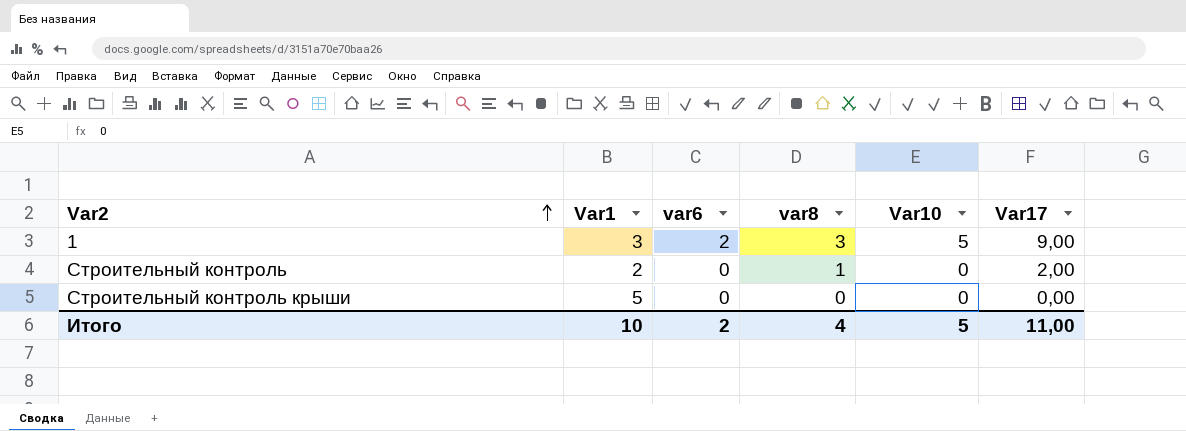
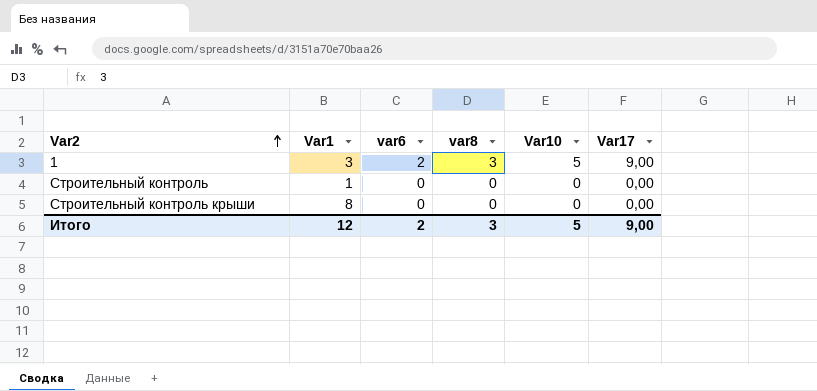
Строительный контроль | Var1: 2 -> 1
Строительный контроль | var8: 1 -> 0
Строительный контроль | Var17: 2,00 -> 0,00
Строительный контроль крыши | Var1: 5 -> 8
Итого | Var1: 10 -> 12
Итого | var8: 4 -> 3
Итого | Var17: 11,00 -> 9,00

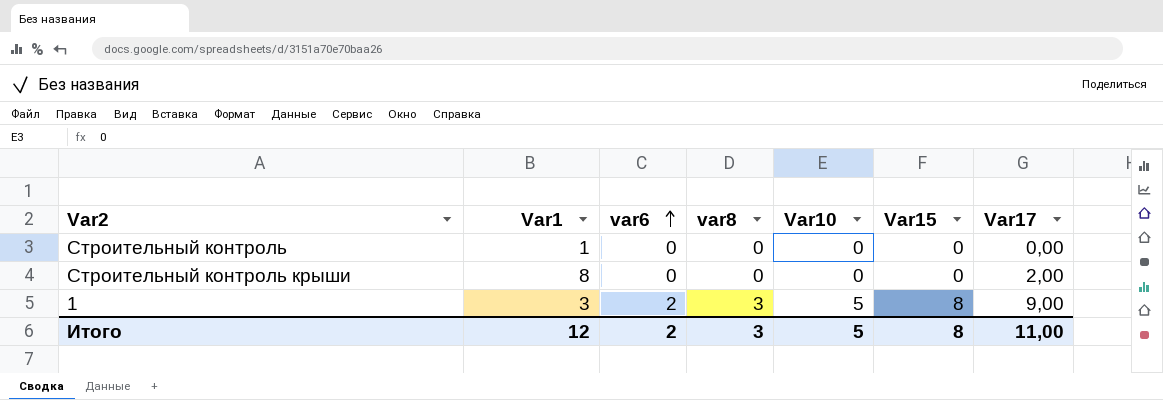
row order: Var2 ascending -> var6 ascending
column Var15 | position: none -> 6
Строительный контроль крыши | Var17: 0,00 -> 2,00
Итого | Var17: 9,00 -> 11,00

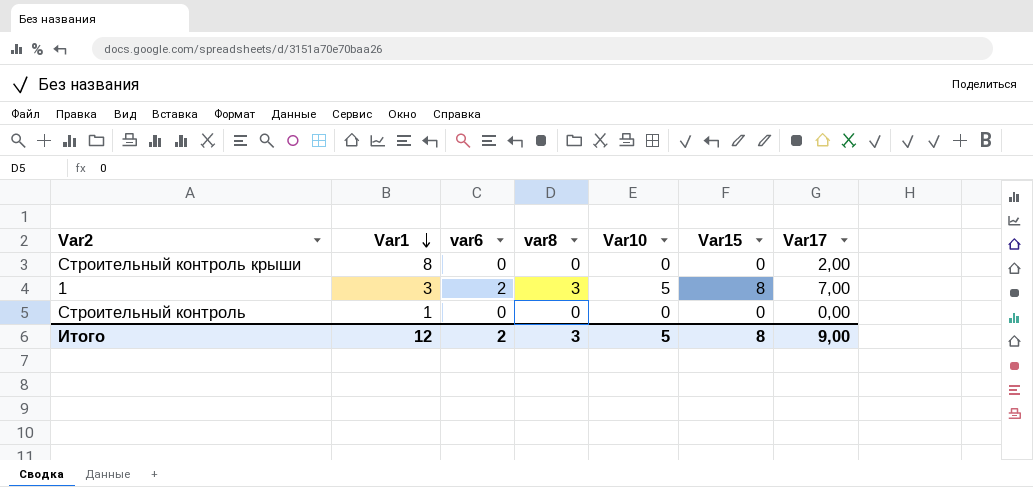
row order: var6 ascending -> Var1 descending
1 | Var17: 9,00 -> 7,00
Итого | Var17: 11,00 -> 9,00

